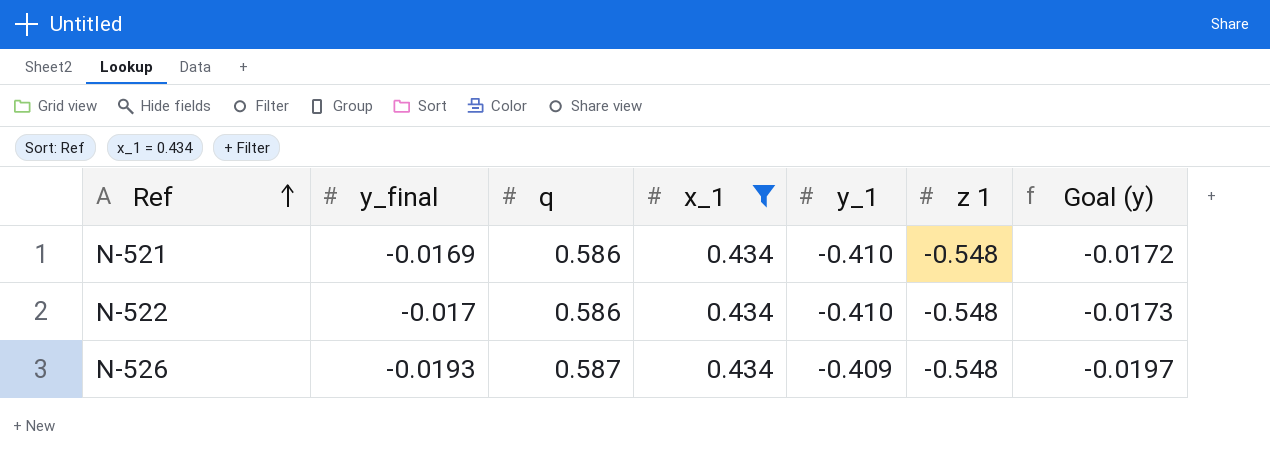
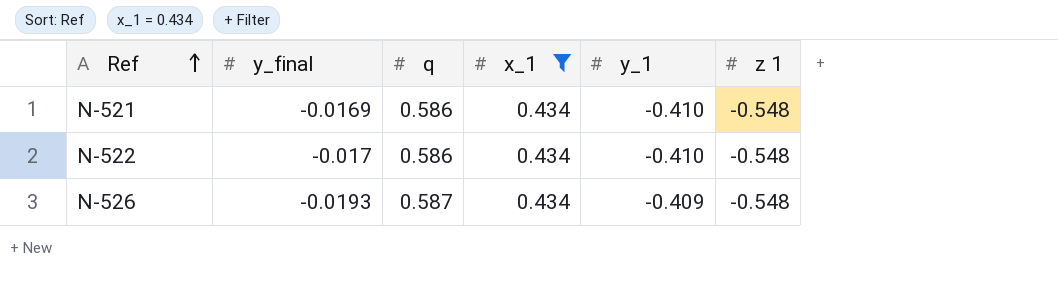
column Goal (y) | formula: [y_final] * 1.02 -> none

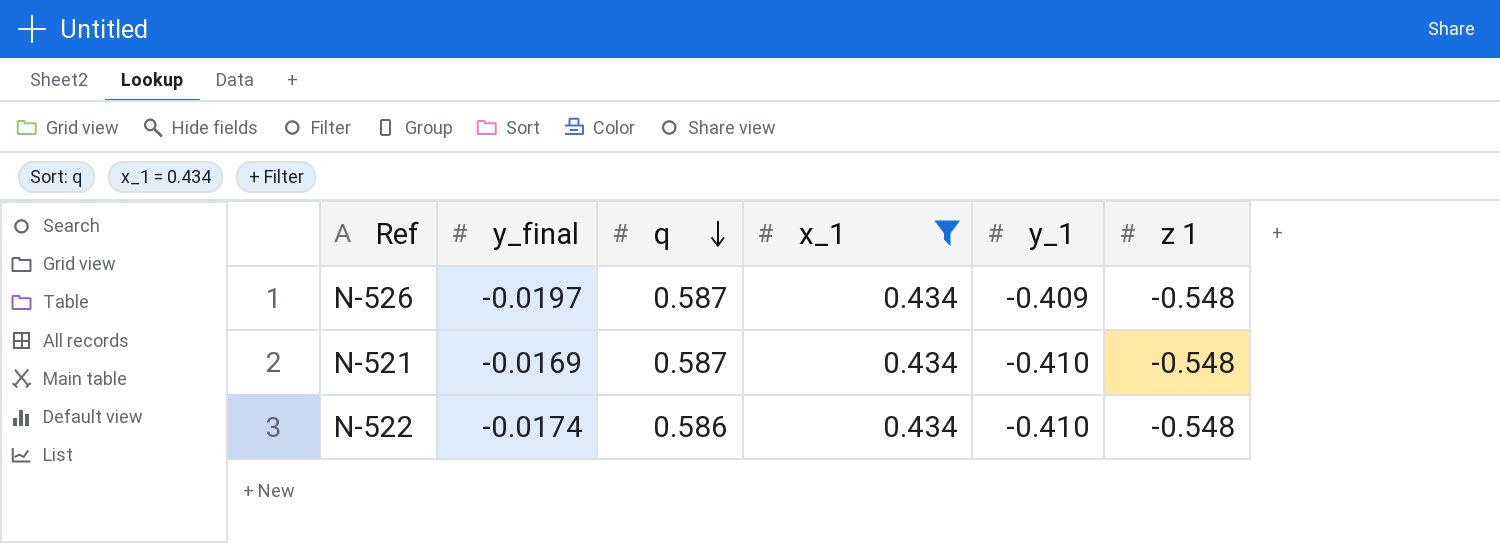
row order: Ref ascending -> q descending
N-526 | y_final: -0.0193 -> -0.0197
N-521 | q: 0.586 -> 0.587
N-522 | y_final: -0.017 -> -0.0174

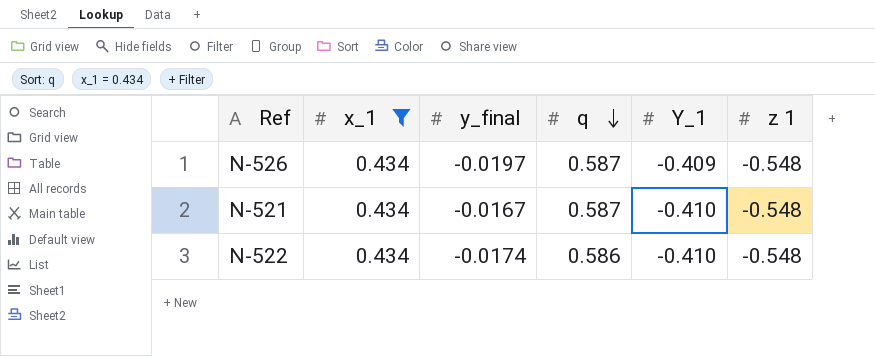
column x_1 | position: 4 -> 2
column name: y_1 -> Y_1
N-521 | y_final: -0.0169 -> -0.0167

